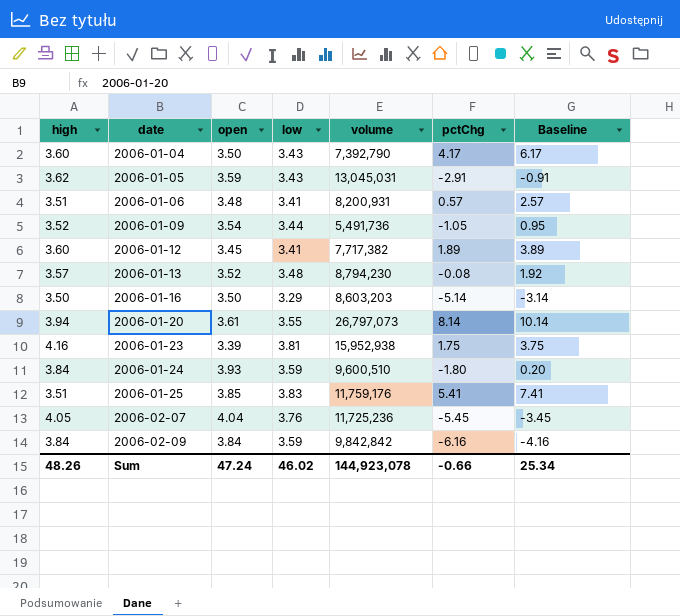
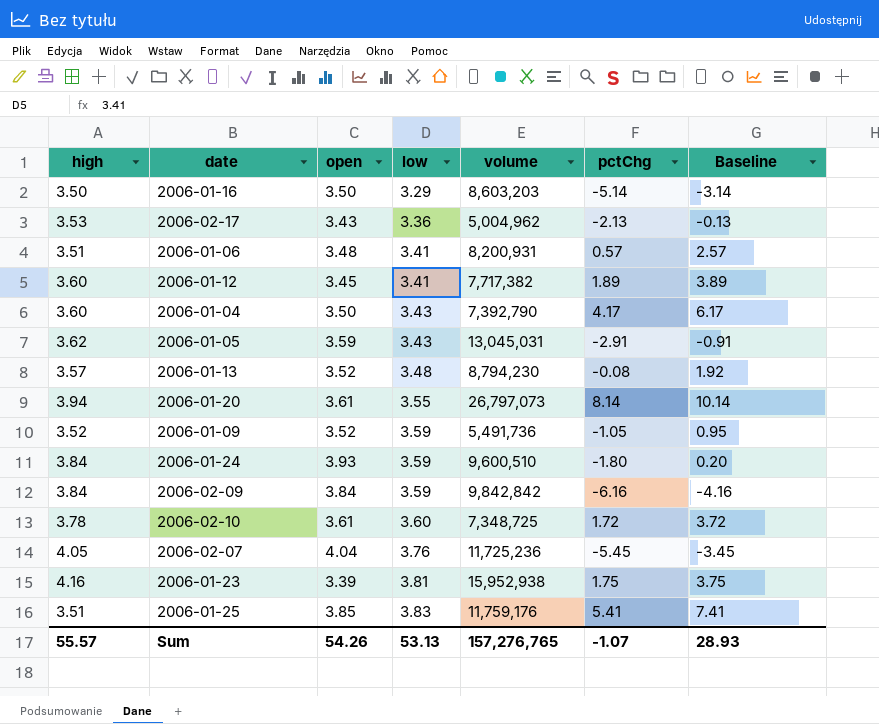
row order: date ascending -> low ascending
row 2006-02-17: none -> 3.53 | 3.43 | 3.36 | 5,004,962 | -2.13 | -0.13
2006-01-09 | open: 3.54 -> 3.52
2006-01-09 | low: 3.44 -> 3.59
row 2006-02-10: none -> 3.78 | 3.61 | 3.60 | 7,348,725 | 1.72 | 3.72
Sum | high: 48.26 -> 55.57
Sum | open: 47.24 -> 54.26
Sum | low: 46.02 -> 53.13
Sum | volume: 144,923,078 -> 157,276,765
Sum | pctChg: -0.66 -> -1.07
Sum | Baseline: 25.34 -> 28.93

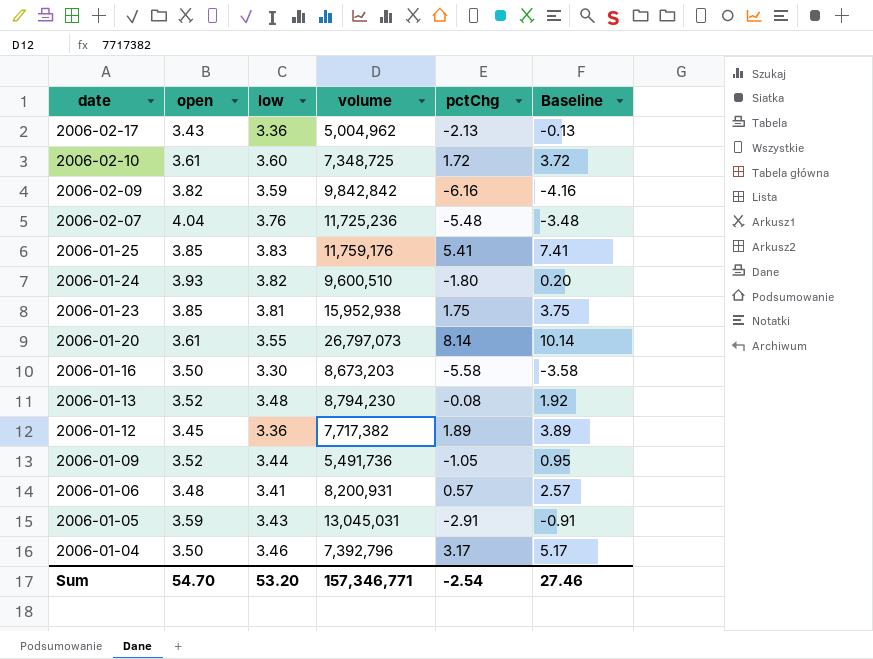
row order: low ascending -> date descending
column high | position: 1 -> none
2006-02-09 | open: 3.84 -> 3.82
2006-02-07 | pctChg: -5.45 -> -5.48
2006-02-07 | Baseline: -3.45 -> -3.48
2006-01-24 | low: 3.59 -> 3.82
2006-01-23 | open: 3.39 -> 3.85
2006-01-16 | low: 3.29 -> 3.30
2006-01-16 | volume: 8,603,203 -> 8,673,203
2006-01-16 | pctChg: -5.14 -> -5.58
2006-01-16 | Baseline: -3.14 -> -3.58
2006-01-12 | low: 3.41 -> 3.36
2006-01-09 | low: 3.59 -> 3.44
2006-01-04 | low: 3.43 -> 3.46
2006-01-04 | volume: 7,392,790 -> 7,392,796
2006-01-04 | pctChg: 4.17 -> 3.17
2006-01-04 | Baseline: 6.17 -> 5.17
Sum | open: 54.26 -> 54.70
Sum | low: 53.13 -> 53.20
Sum | volume: 157,276,765 -> 157,346,771
Sum | pctChg: -1.07 -> -2.54
Sum | Baseline: 28.93 -> 27.46

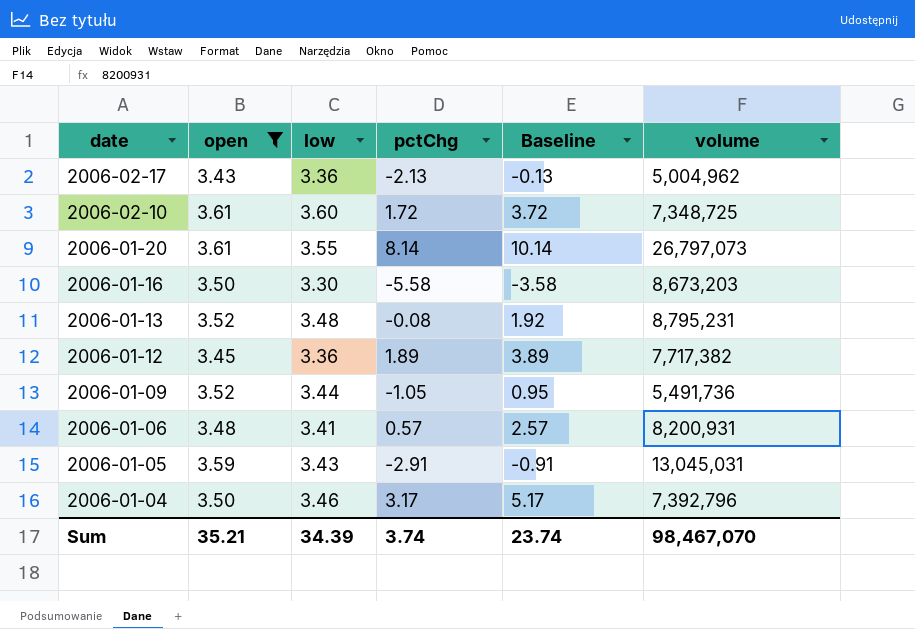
filter: none -> open <= 3.61
column volume | position: 4 -> 6
2006-01-13 | volume: 8,794,230 -> 8,795,231
Sum | open: 54.70 -> 35.21
Sum | low: 53.20 -> 34.39
Sum | pctChg: -2.54 -> 3.74
Sum | Baseline: 27.46 -> 23.74
Sum | volume: 157,346,771 -> 98,467,070

